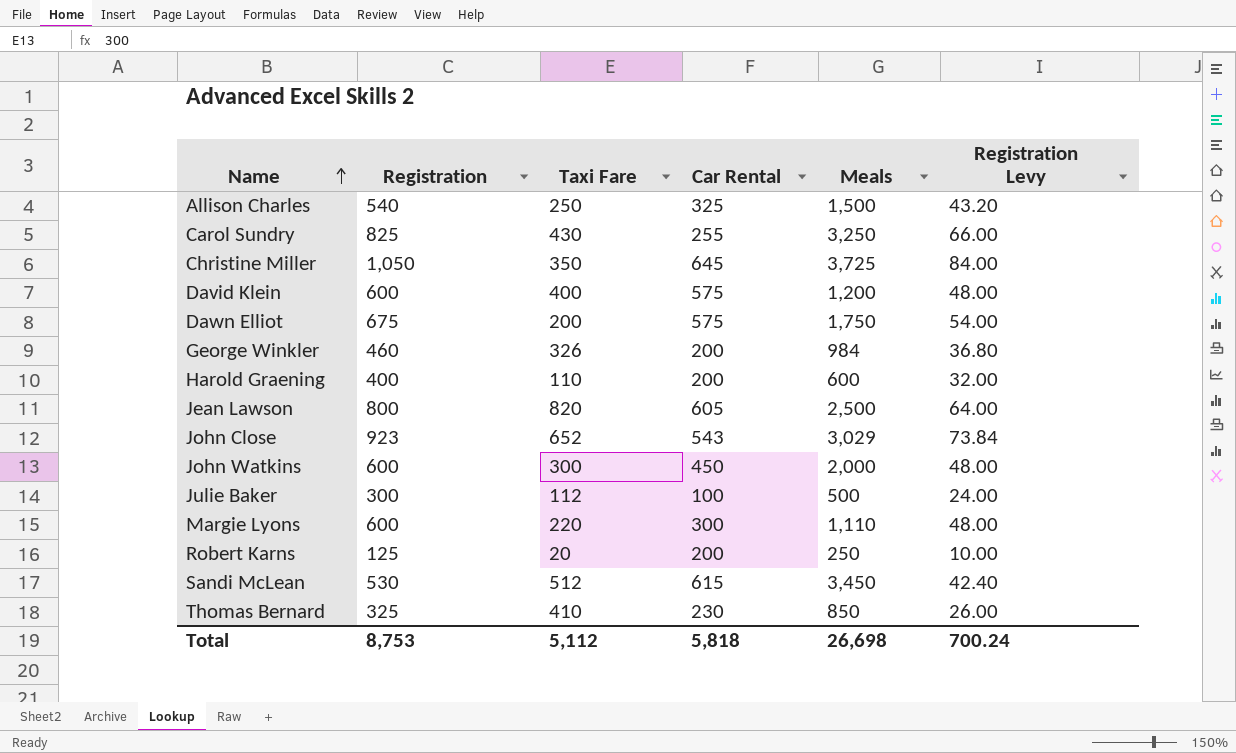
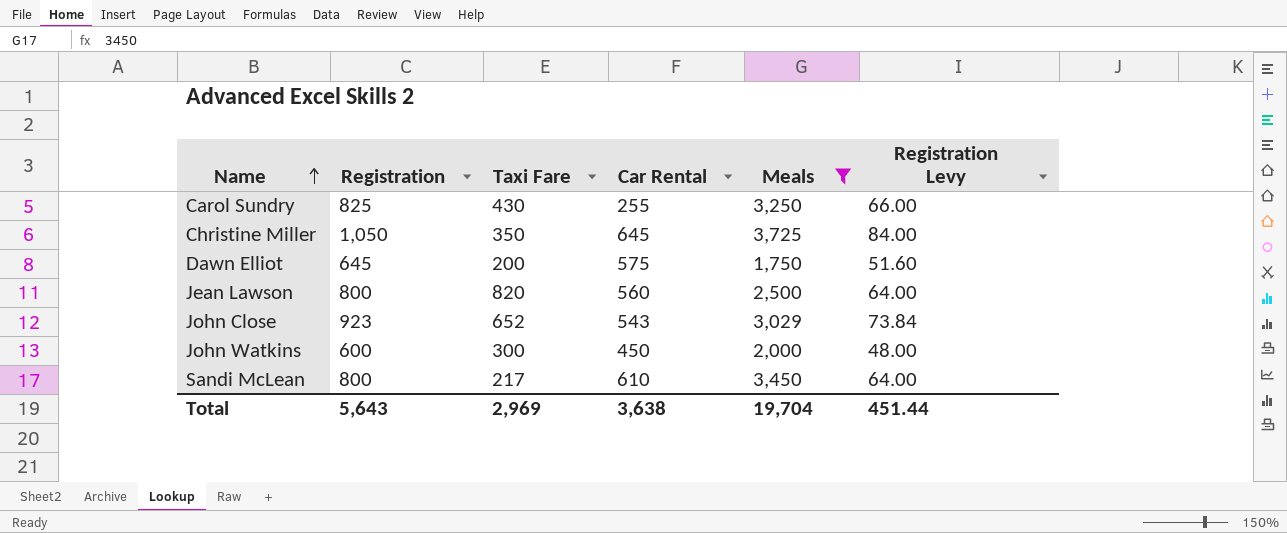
filter: none -> Meals >= 1,750
Dawn Elliot | Registration: 675 -> 645
Dawn Elliot | Registration Levy: 54.00 -> 51.60
Jean Lawson | Car Rental: 605 -> 560
Sandi McLean | Registration: 530 -> 800
Sandi McLean | Taxi Fare: 512 -> 217
Sandi McLean | Car Rental: 615 -> 610
Sandi McLean | Registration Levy: 42.40 -> 64.00
Total | Registration: 8,753 -> 5,643
Total | Taxi Fare: 5,112 -> 2,969
Total | Car Rental: 5,818 -> 3,638
Total | Meals: 26,698 -> 19,704
Total | Registration Levy: 700.24 -> 451.44

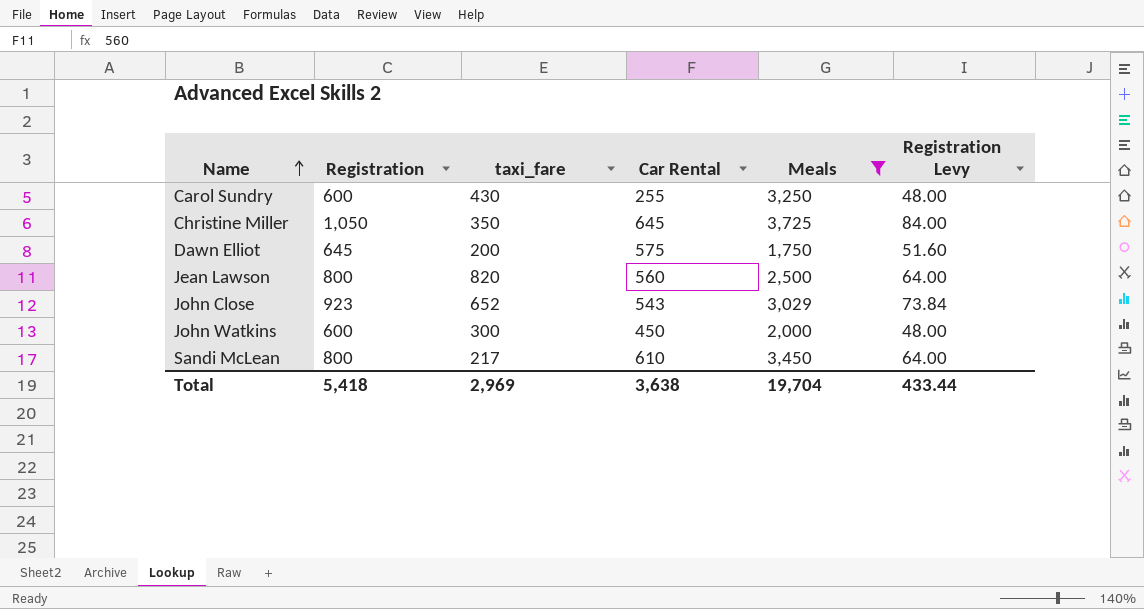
column name: Taxi Fare -> taxi_fare
Carol Sundry | Registration: 825 -> 600
Carol Sundry | Registration Levy: 66.00 -> 48.00
Total | Registration: 5,643 -> 5,418
Total | Registration Levy: 451.44 -> 433.44

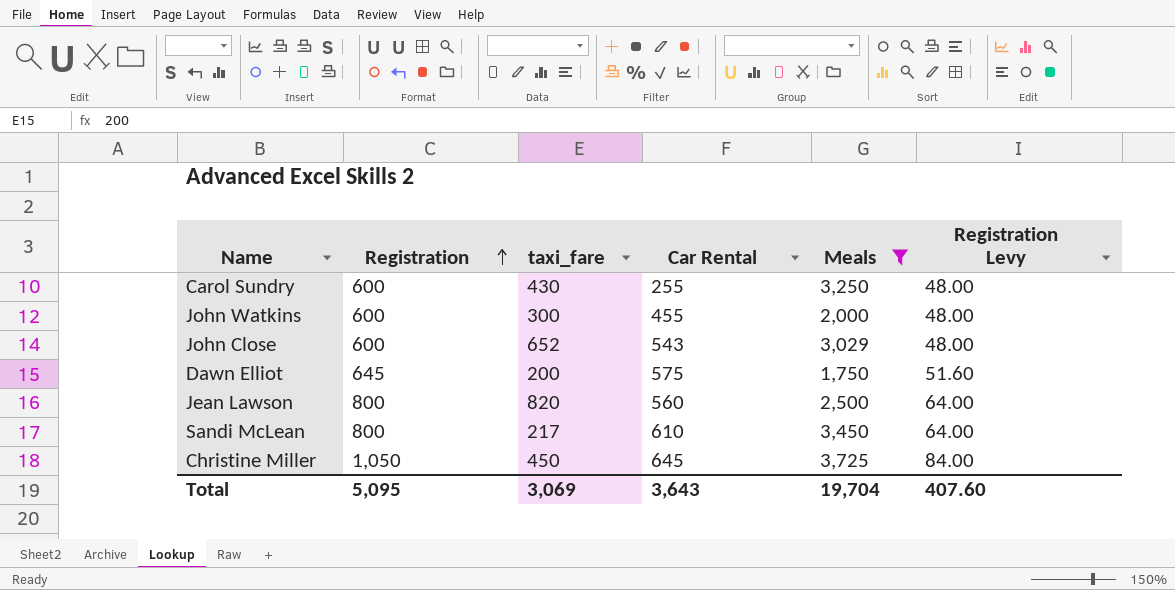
row order: Name ascending -> Registration ascending
John Watkins | Car Rental: 450 -> 455
John Close | Registration: 923 -> 600
John Close | Registration Levy: 73.84 -> 48.00
Christine Miller | taxi_fare: 350 -> 450
Total | Registration: 5,418 -> 5,095
Total | taxi_fare: 2,969 -> 3,069
Total | Car Rental: 3,638 -> 3,643
Total | Registration Levy: 433.44 -> 407.60

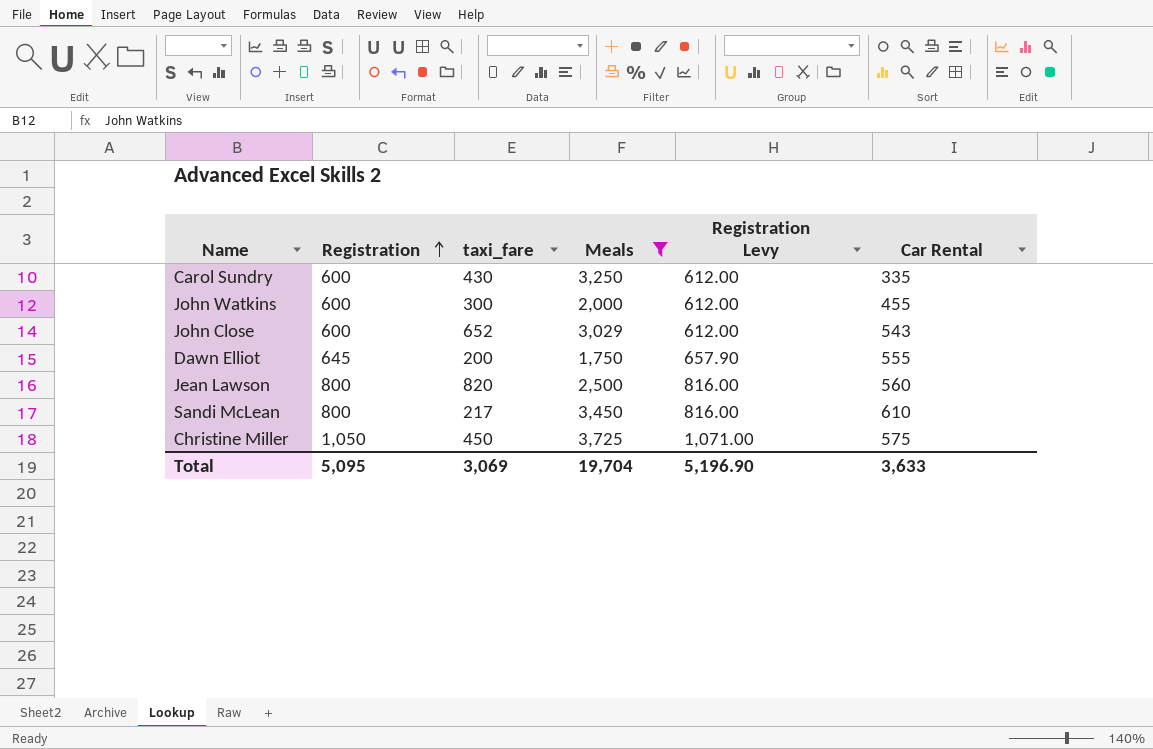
column Registration Levy | formula: [Registration] * 0.08 -> [Registration] * 1.02
column Car Rental | position: 4 -> 6
Carol Sundry | Car Rental: 255 -> 335
Dawn Elliot | Car Rental: 575 -> 555
Christine Miller | Car Rental: 645 -> 575
Total | Registration Levy: 407.60 -> 5,196.90
Total | Car Rental: 3,643 -> 3,633

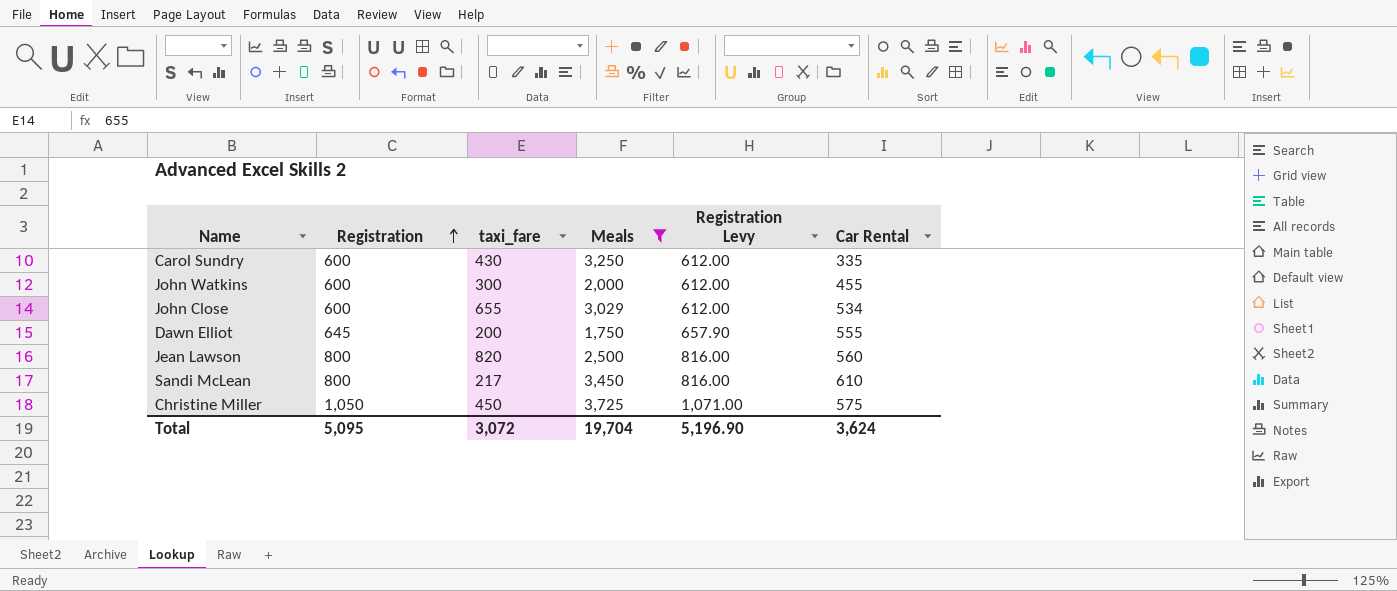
John Close | taxi_fare: 652 -> 655
John Close | Car Rental: 543 -> 534
Total | taxi_fare: 3,069 -> 3,072
Total | Car Rental: 3,633 -> 3,624

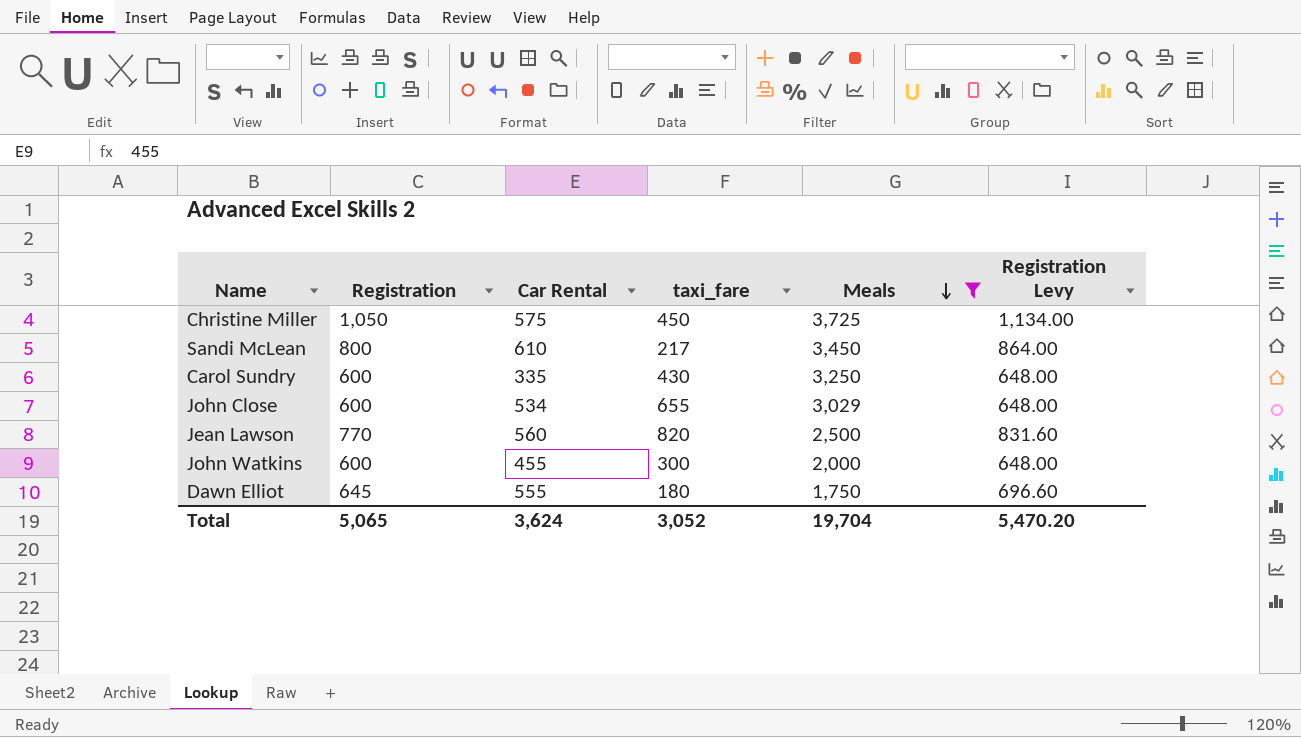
row order: Registration ascending -> Meals descending
column Car Rental | position: 6 -> 3
column Registration Levy | formula: [Registration] * 1.02 -> [Registration] * 1.08
Jean Lawson | Registration: 800 -> 770
Dawn Elliot | taxi_fare: 200 -> 180
Total | Registration: 5,095 -> 5,065
Total | taxi_fare: 3,072 -> 3,052
Total | Registration Levy: 5,196.90 -> 5,470.20

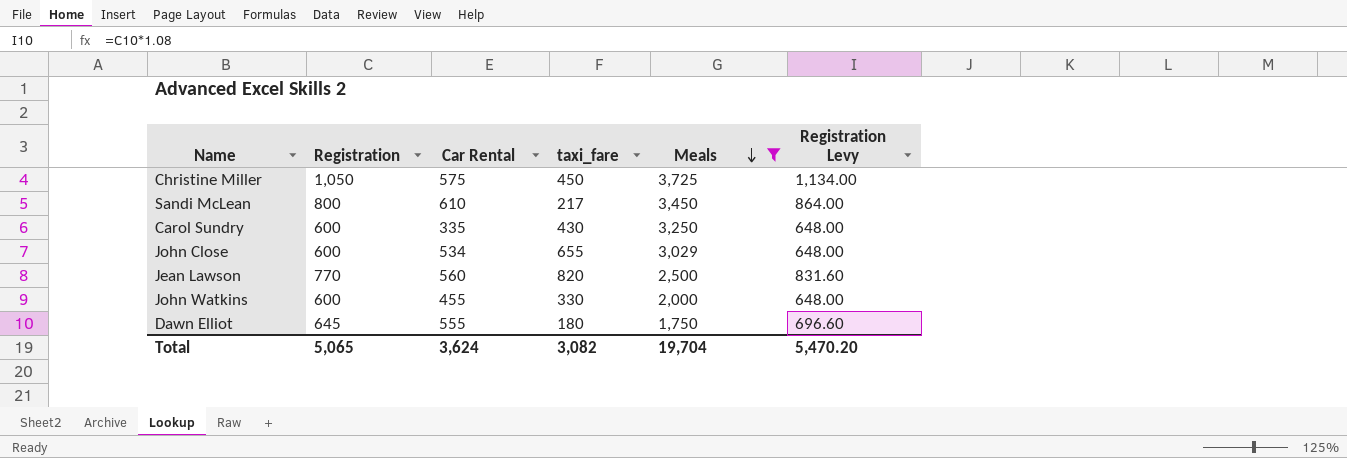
John Watkins | taxi_fare: 300 -> 330
Total | taxi_fare: 3,052 -> 3,082

